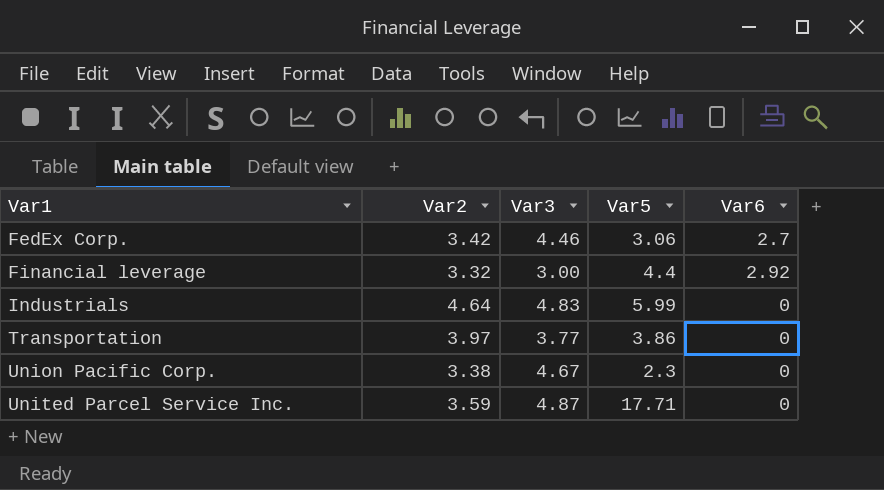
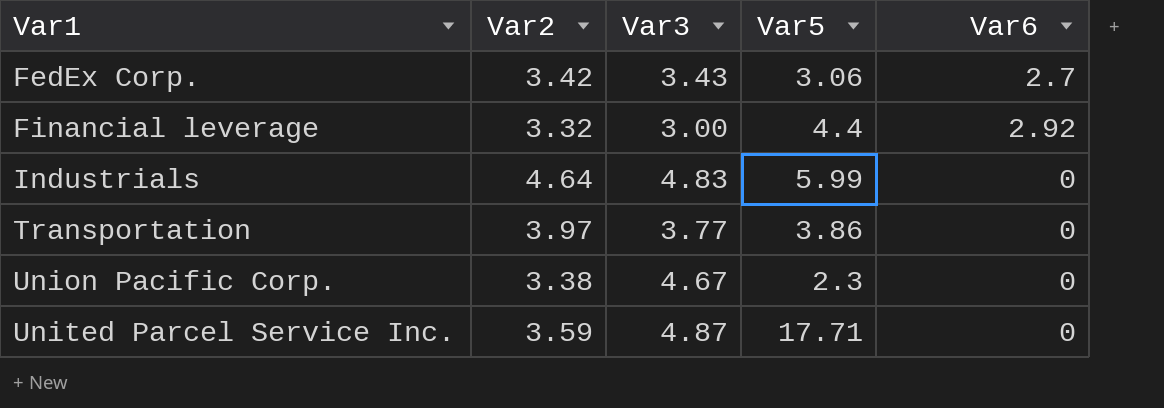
FedEx Corp. | Var3: 4.46 -> 3.43

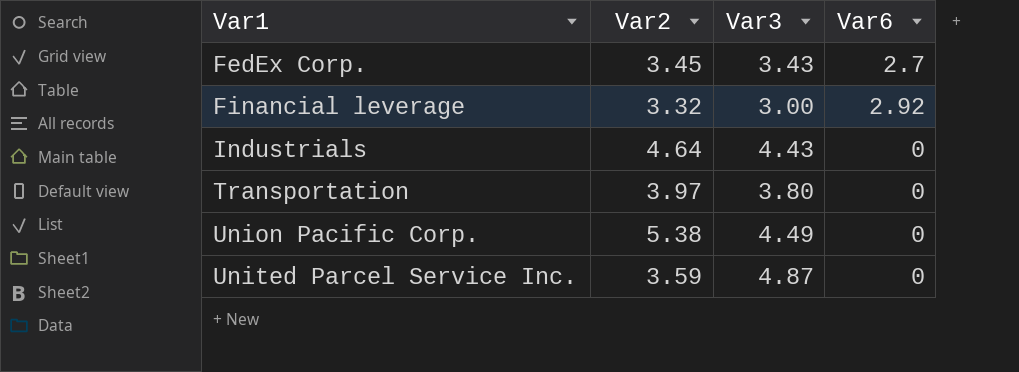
column Var5 | position: 4 -> none
FedEx Corp. | Var2: 3.42 -> 3.45
Industrials | Var3: 4.83 -> 4.43
Transportation | Var3: 3.77 -> 3.80
Union Pacific Corp. | Var2: 3.38 -> 5.38
Union Pacific Corp. | Var3: 4.67 -> 4.49

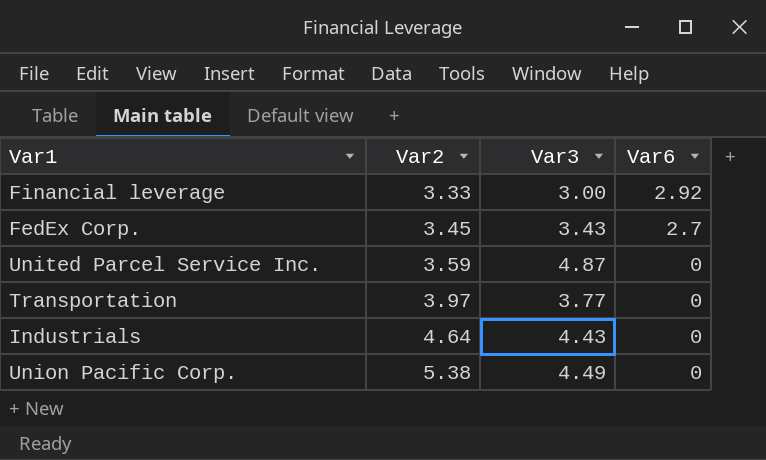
row order: Var1 ascending -> Var2 ascending
Financial leverage | Var2: 3.32 -> 3.33
Transportation | Var3: 3.80 -> 3.77

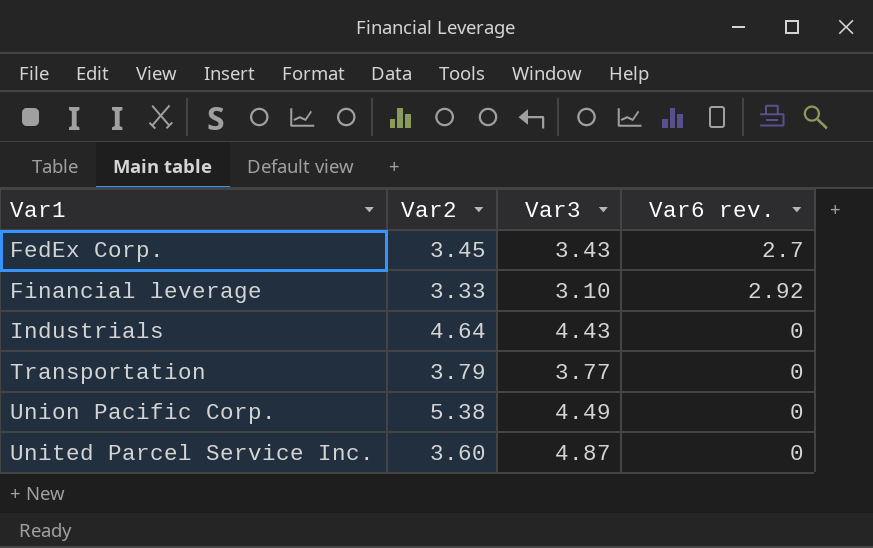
row order: Var2 ascending -> Var1 ascending
column name: Var6 -> Var6 rev.
Financial leverage | Var3: 3.00 -> 3.10
Transportation | Var2: 3.97 -> 3.79
United Parcel Service Inc. | Var2: 3.59 -> 3.60

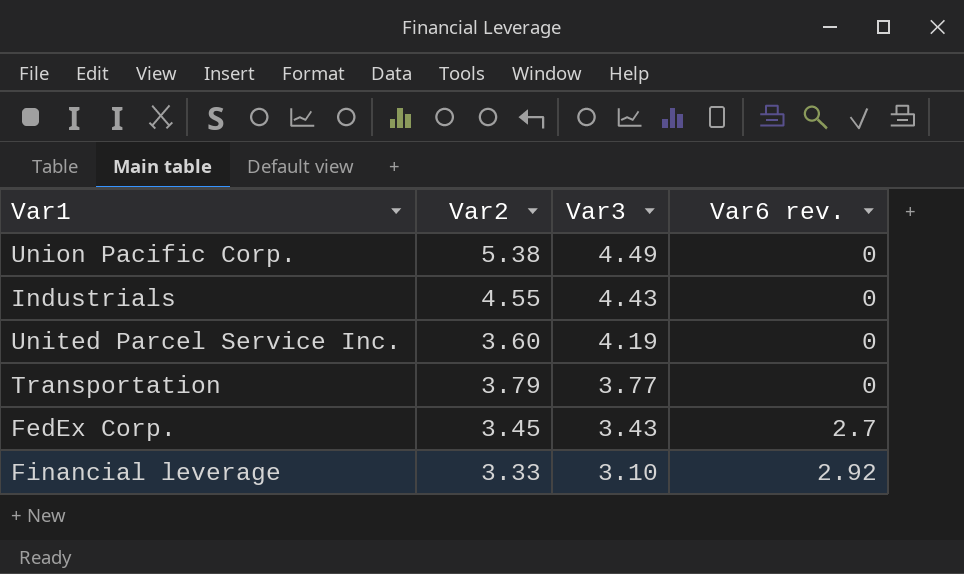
row order: Var1 ascending -> Var3 descending
Industrials | Var2: 4.64 -> 4.55
United Parcel Service Inc. | Var3: 4.87 -> 4.19

